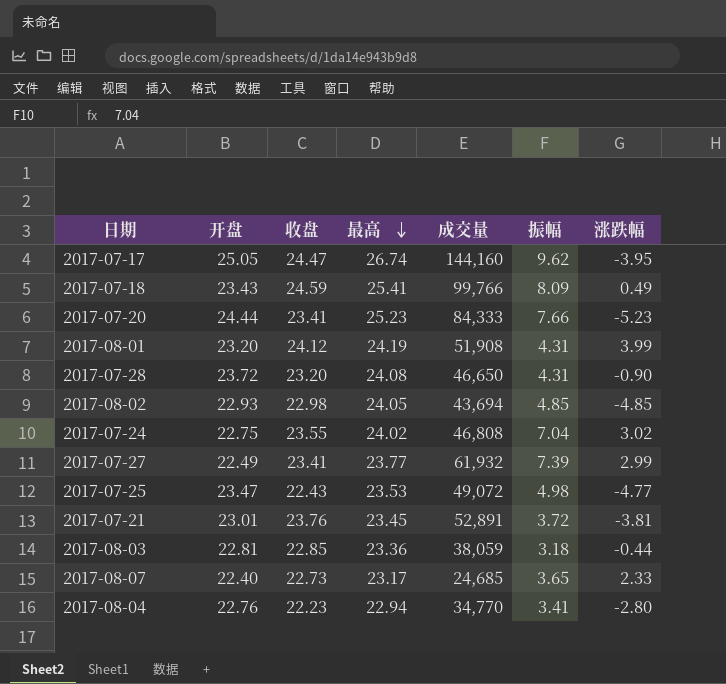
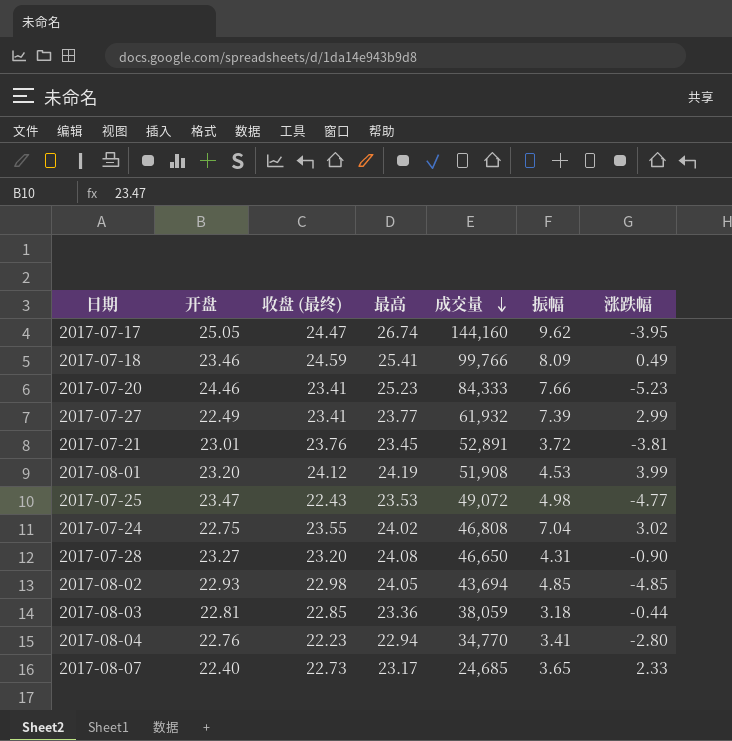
row order: 最高 descending -> 成交量 descending
column name: 收盘 -> 收盘 (最终)
2017-07-18 | 开盘: 23.43 -> 23.46
2017-07-20 | 开盘: 24.44 -> 24.46
2017-08-01 | 振幅: 4.31 -> 4.53
2017-07-28 | 开盘: 23.72 -> 23.27

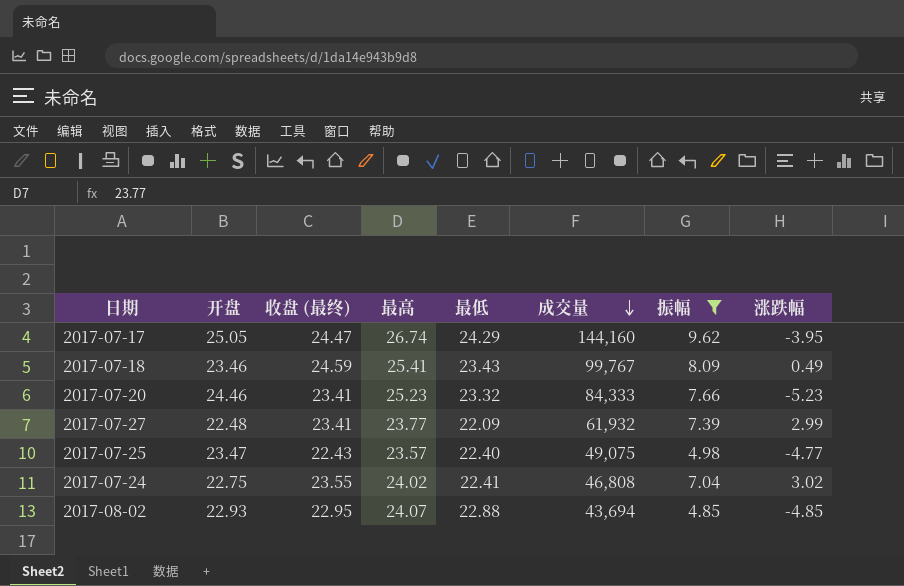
filter: none -> 振幅 >= 4.85
column 最低 | position: none -> 5
2017-07-18 | 成交量: 99,766 -> 99,767
2017-07-27 | 开盘: 22.49 -> 22.48
2017-07-25 | 最高: 23.53 -> 23.57
2017-07-25 | 成交量: 49,072 -> 49,075
2017-08-02 | 收盘 (最终): 22.98 -> 22.95
2017-08-02 | 最高: 24.05 -> 24.07

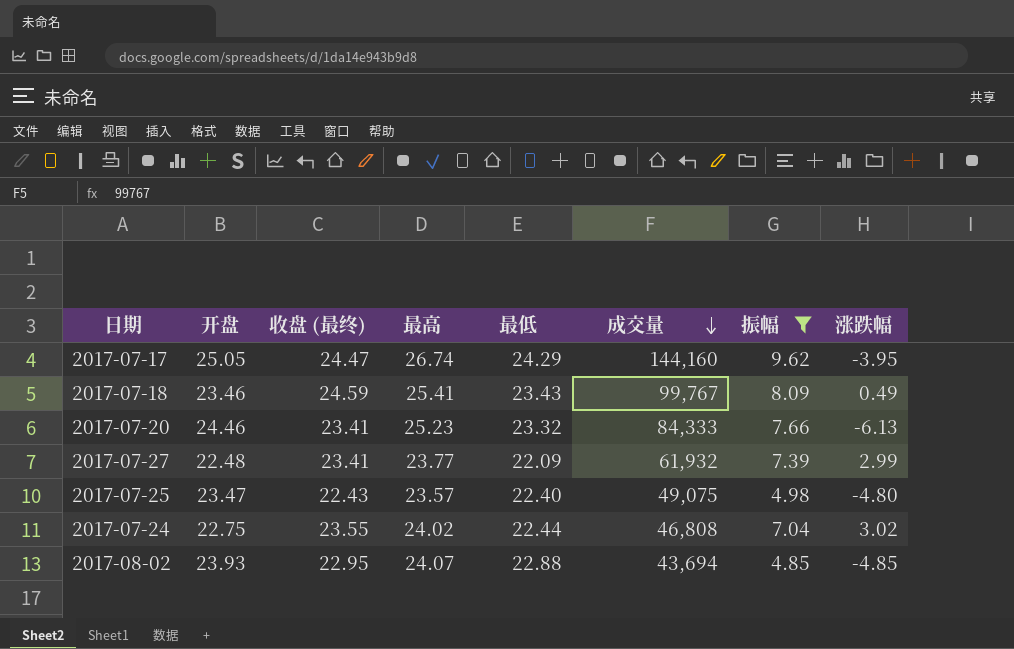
2017-07-20 | 涨跌幅: -5.23 -> -6.13
2017-07-25 | 涨跌幅: -4.77 -> -4.80
2017-07-24 | 最低: 22.41 -> 22.44
2017-08-02 | 开盘: 22.93 -> 23.93

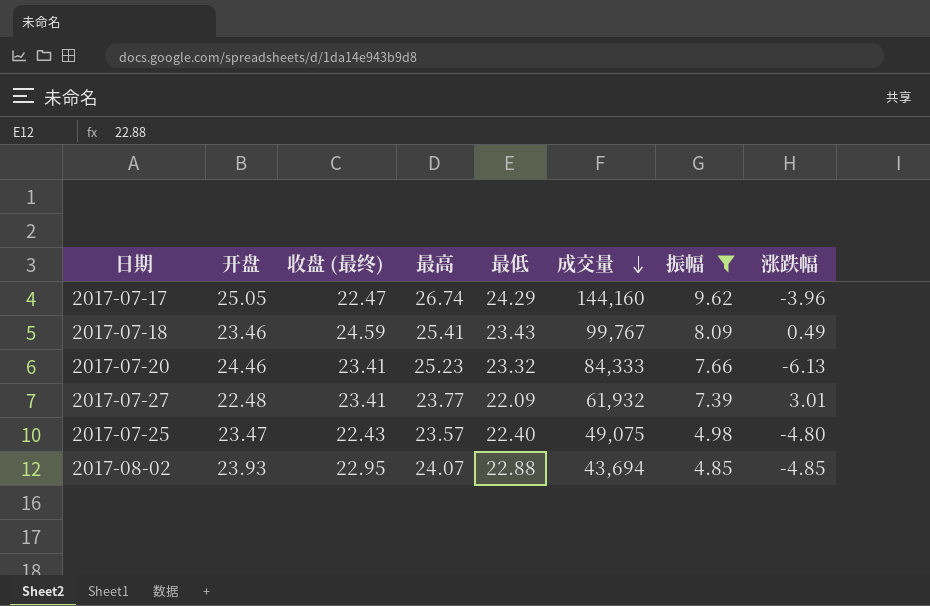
row 2017-07-24: 22.75 | 23.55 | 24.02 | 22.44 | 46,808 | 7.04 | 3.02 -> none
2017-07-17 | 收盘 (最终): 24.47 -> 22.47
2017-07-17 | 涨跌幅: -3.95 -> -3.96
2017-07-27 | 涨跌幅: 2.99 -> 3.01

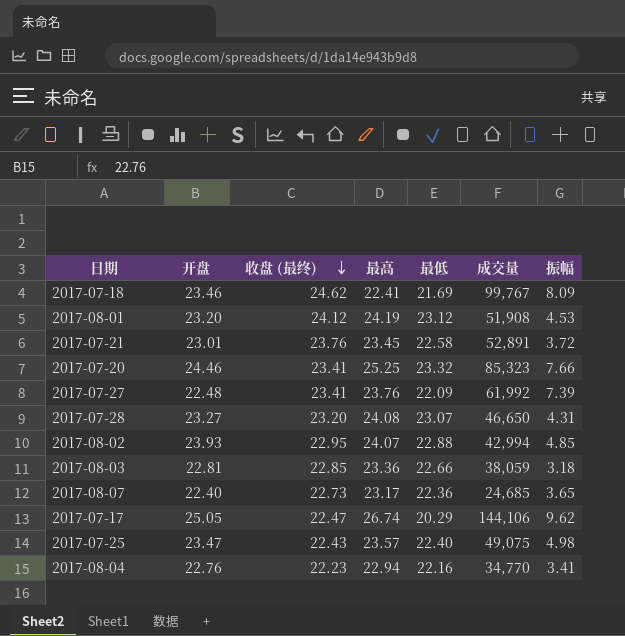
filter: 振幅 >= 4.85 -> none
row order: 成交量 descending -> 收盘 (最终) descending
column 涨跌幅 | position: 8 -> none
2017-07-18 | 收盘 (最终): 24.59 -> 24.62
2017-07-18 | 最高: 25.41 -> 22.41
2017-07-18 | 最低: 23.43 -> 21.69
2017-07-20 | 最高: 25.23 -> 25.25
2017-07-20 | 成交量: 84,333 -> 85,323
2017-07-27 | 最高: 23.77 -> 23.76
2017-07-27 | 成交量: 61,932 -> 61,992
2017-08-02 | 成交量: 43,694 -> 42,994
2017-07-17 | 最低: 24.29 -> 20.29
2017-07-17 | 成交量: 144,160 -> 144,106

